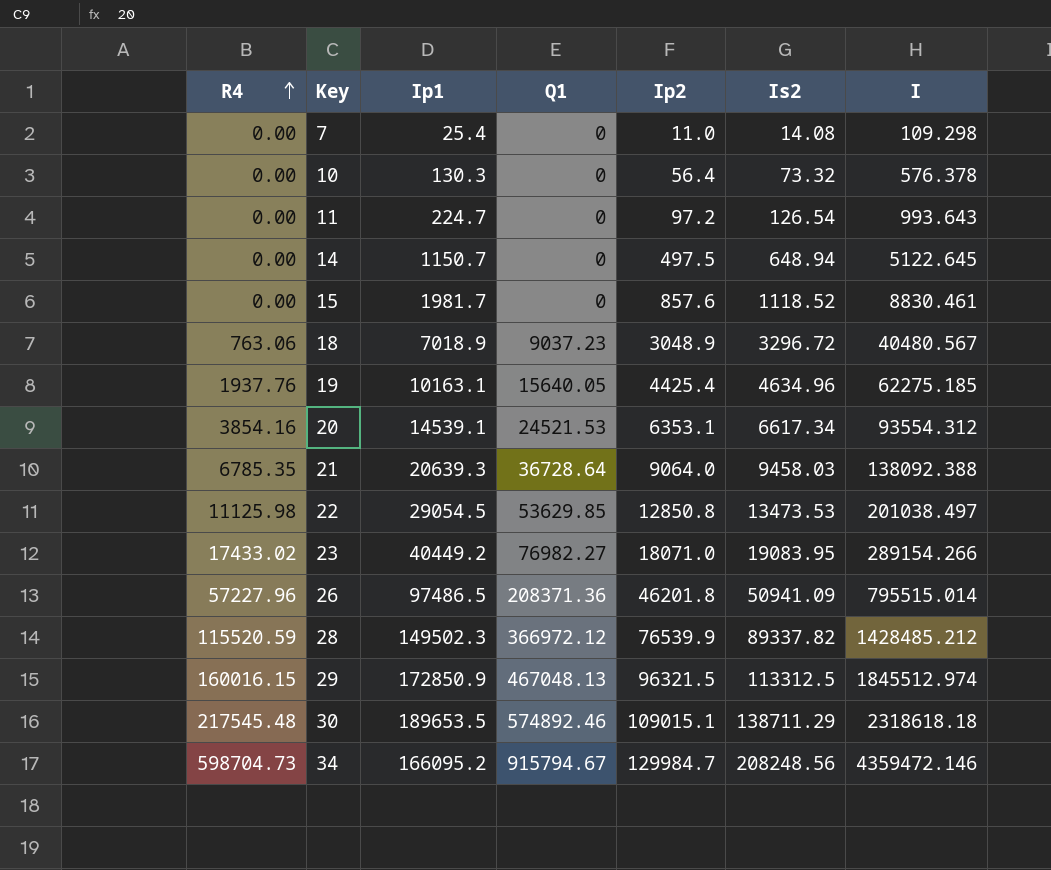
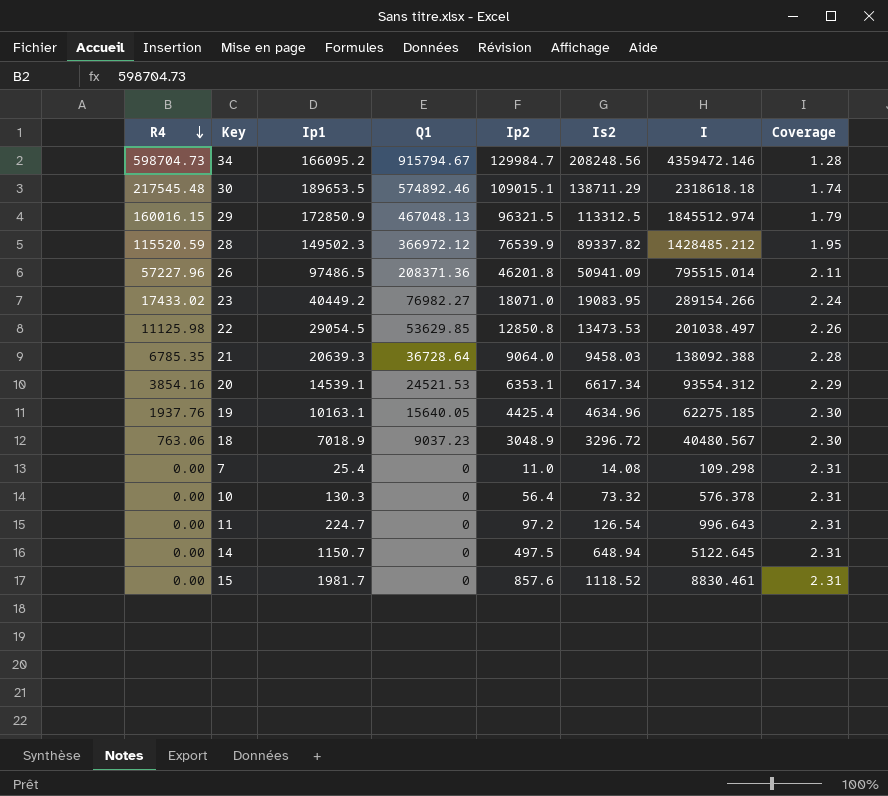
row order: R4 ascending -> R4 descending
column Coverage | formula: none -> [Ip1] / [Ip2]
11 | I: 993.643 -> 996.643

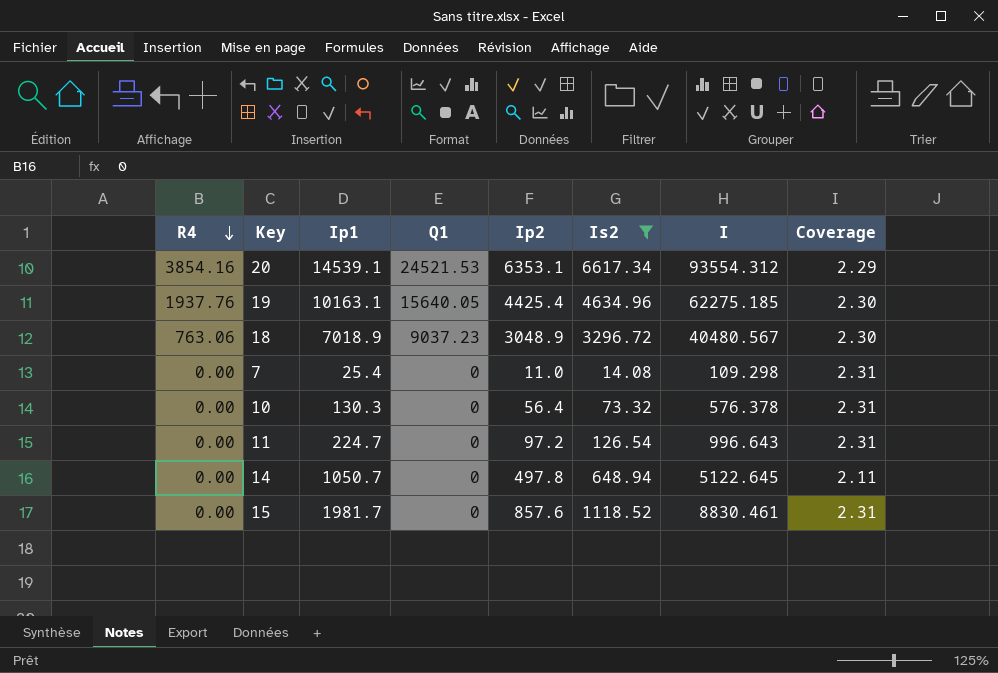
filter: none -> Is2 <= 6617.34
14 | Ip1: 1150.7 -> 1050.7
14 | Ip2: 497.5 -> 497.8
14 | Coverage: 2.31 -> 2.11

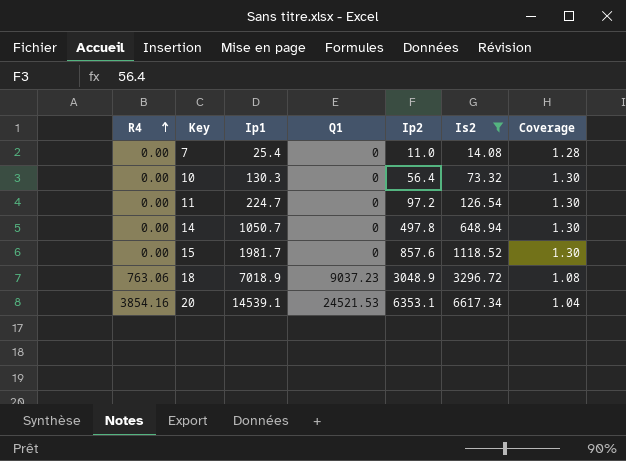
row order: R4 descending -> R4 ascending
column I | position: 7 -> none
column Coverage | formula: [Ip1] / [Ip2] -> [Is2] / [Ip2]
row 19: 1937.76 | 10163.1 | 15640.05 | 4425.4 | 4634.96 | 62275.185 | 2.30 -> none

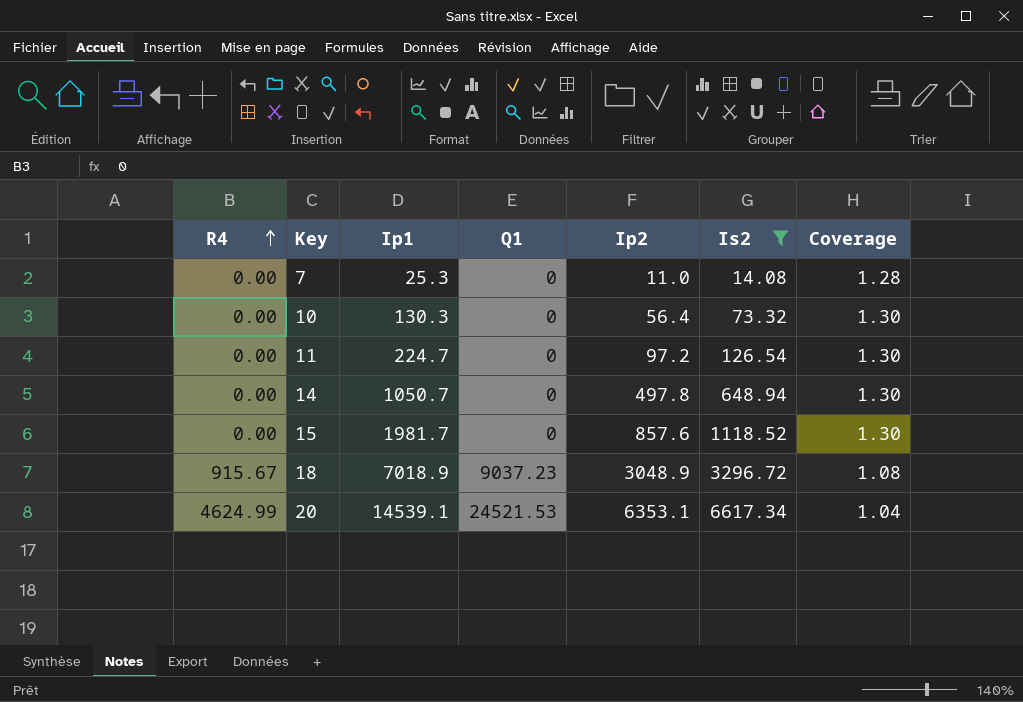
7 | Ip1: 25.4 -> 25.3
18 | R4: 763.06 -> 915.67
20 | R4: 3854.16 -> 4624.99

